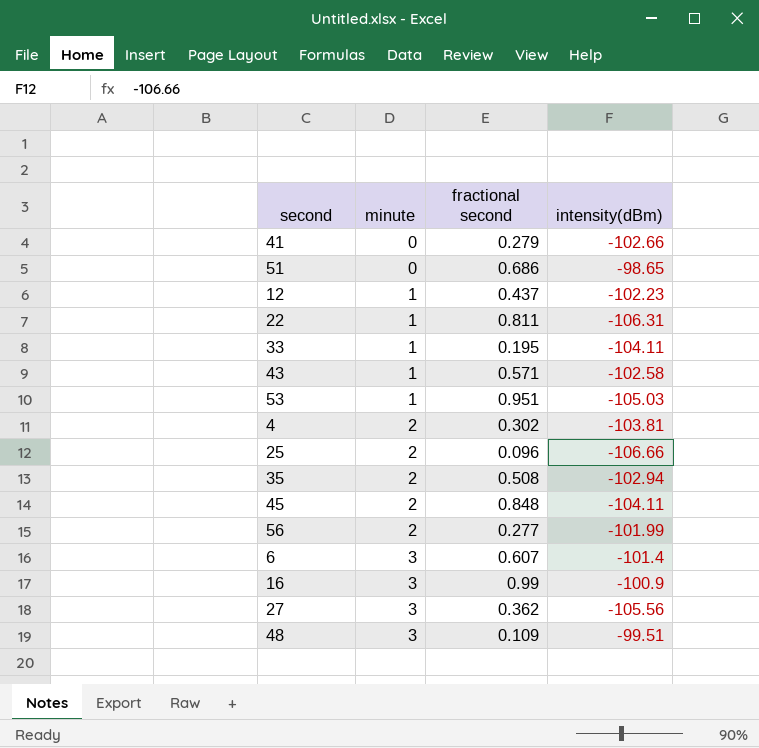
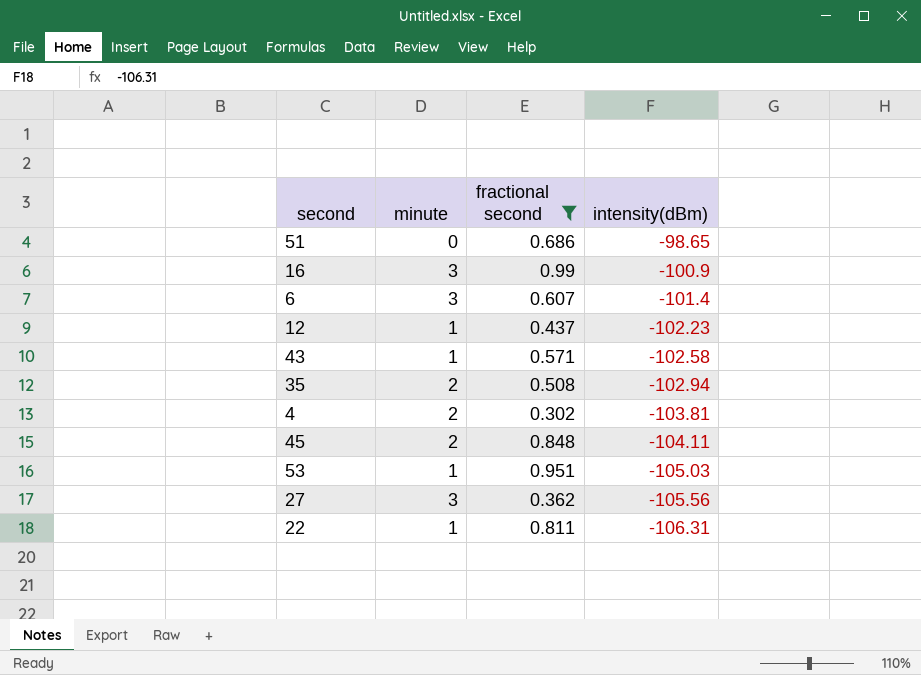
filter: none -> fractional second >= 0.302
row order: minute ascending -> intensity(dBm) descending

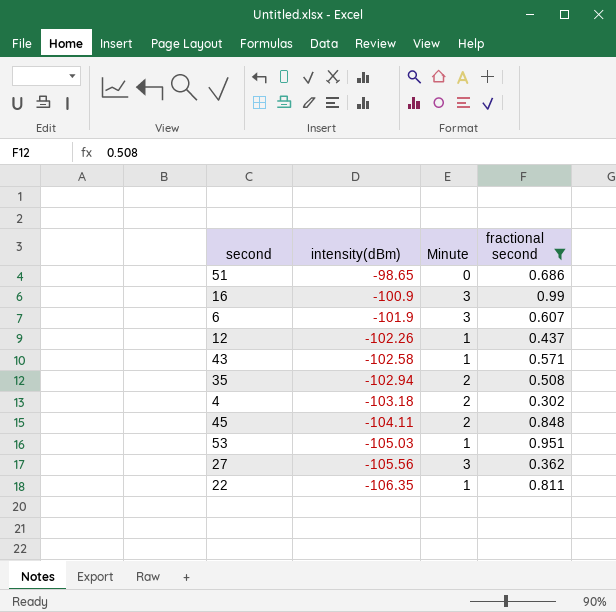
column intensity(dBm) | position: 4 -> 2
column name: minute -> Minute
6 | intensity(dBm): -101.4 -> -101.9
12 | intensity(dBm): -102.23 -> -102.26
4 | intensity(dBm): -103.81 -> -103.18
22 | intensity(dBm): -106.31 -> -106.35

